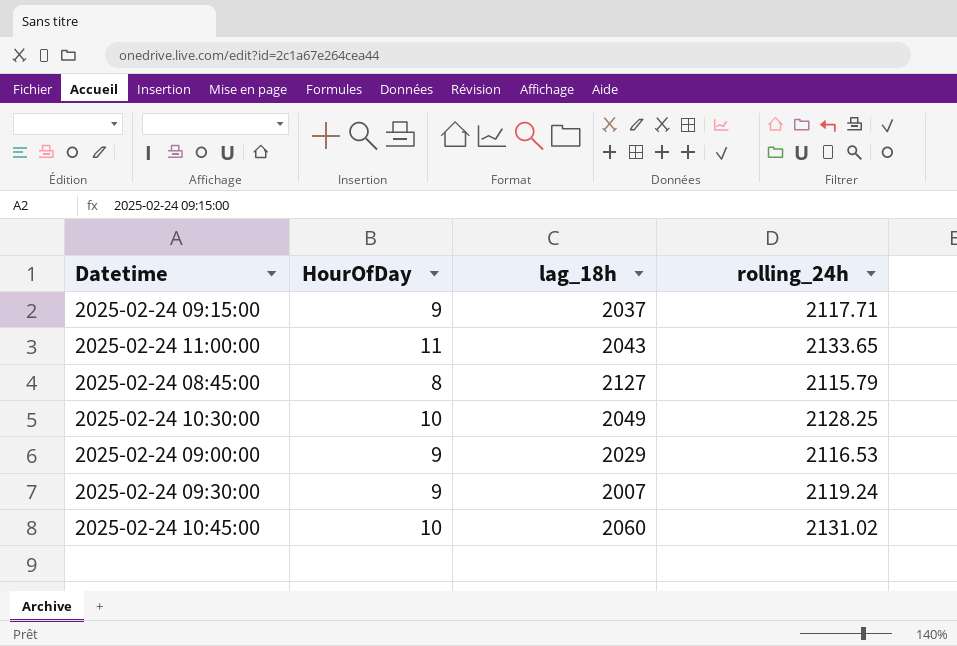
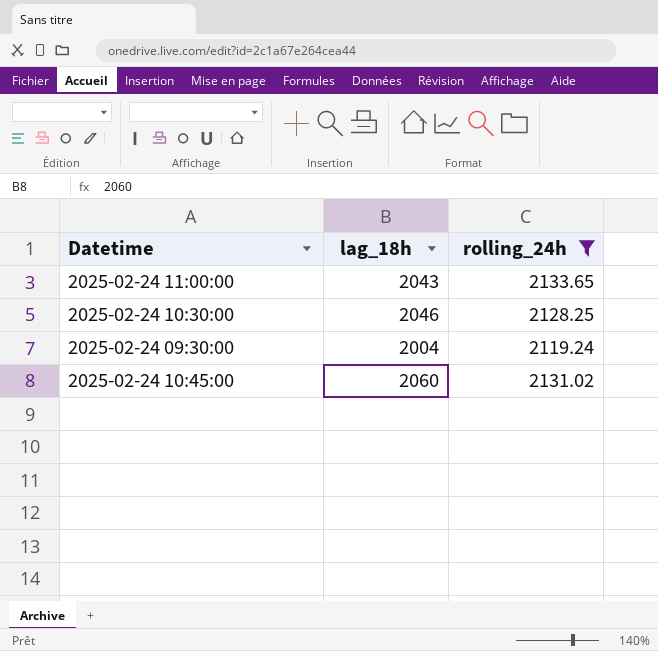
filter: none -> rolling_24h >= 2119.24
column HourOfDay | position: 2 -> none
2025-02-24 10:30:00 | lag_18h: 2049 -> 2046
2025-02-24 09:30:00 | lag_18h: 2007 -> 2004

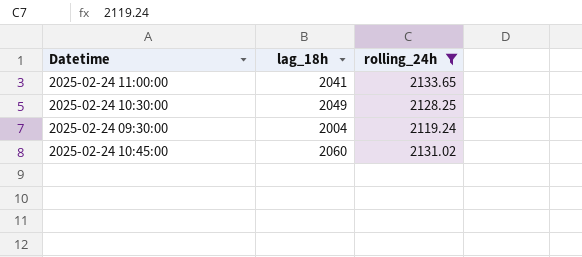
2025-02-24 11:00:00 | lag_18h: 2043 -> 2041
2025-02-24 10:30:00 | lag_18h: 2046 -> 2049

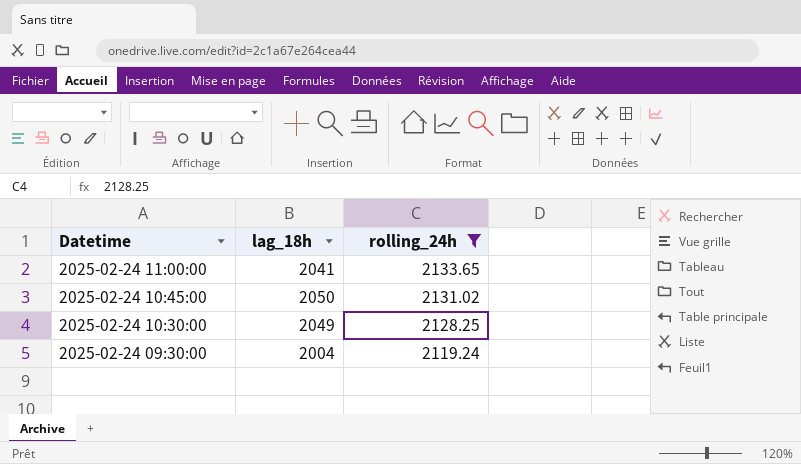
row order: none -> Datetime descending
2025-02-24 10:45:00 | lag_18h: 2060 -> 2050

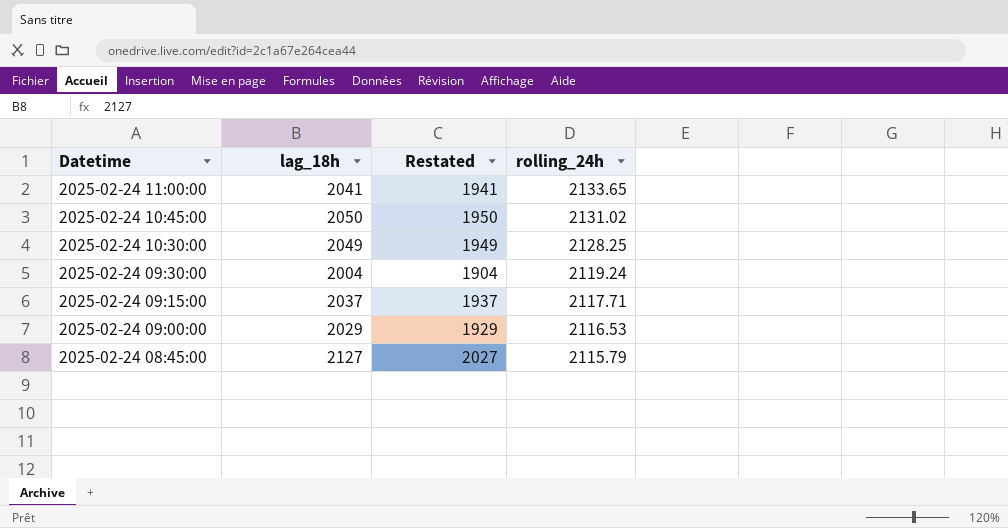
filter: rolling_24h >= 2119.24 -> none
column Restated | formula: none -> [lag_18h] - 100

